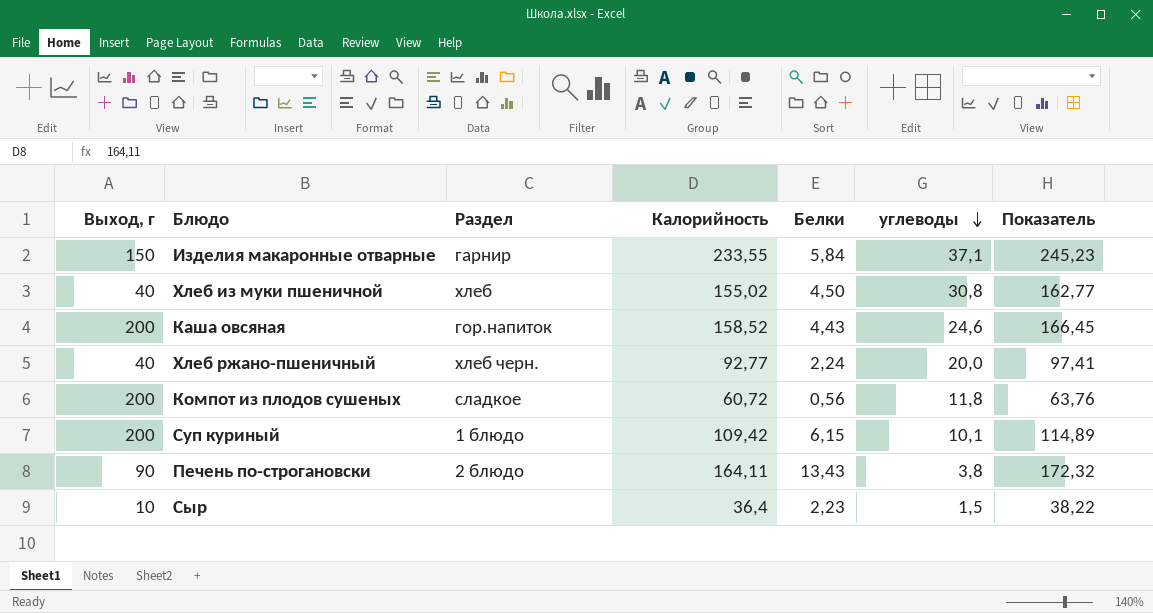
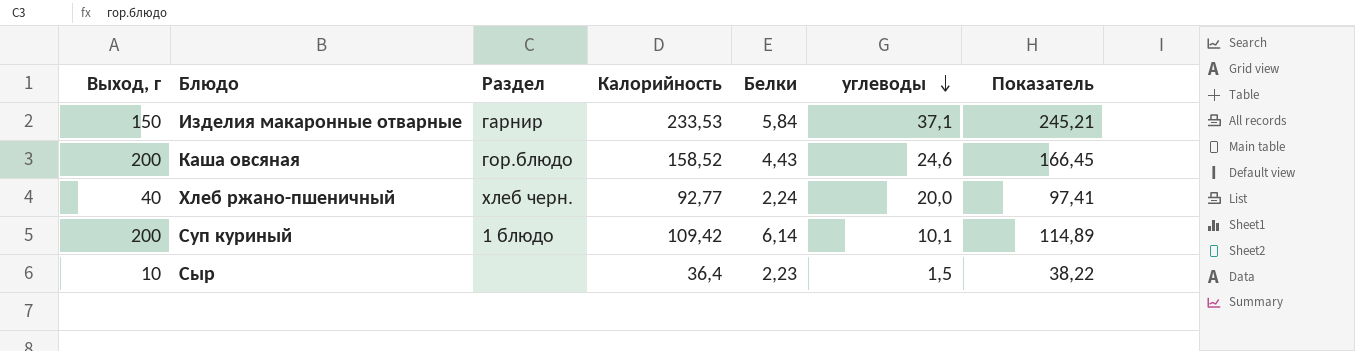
row Хлеб из муки пшеничной: 40 | хлеб | 155,02 | 4,50 | 30,8 | 162,77 -> none
row Компот из плодов сушеных: 200 | сладкое | 60,72 | 0,56 | 11,8 | 63,76 -> none
row Печень по-строгановски: 90 | 2 блюдо | 164,11 | 13,43 | 3,8 | 172,32 -> none
Изделия макаронные отварные | Калорийность: 233,55 -> 233,53
Изделия макаронные отварные | Показатель: 245,23 -> 245,21
Каша овсяная | Раздел: гор.напиток -> гор.блюдо
Суп куриный | Белки: 6,15 -> 6,14

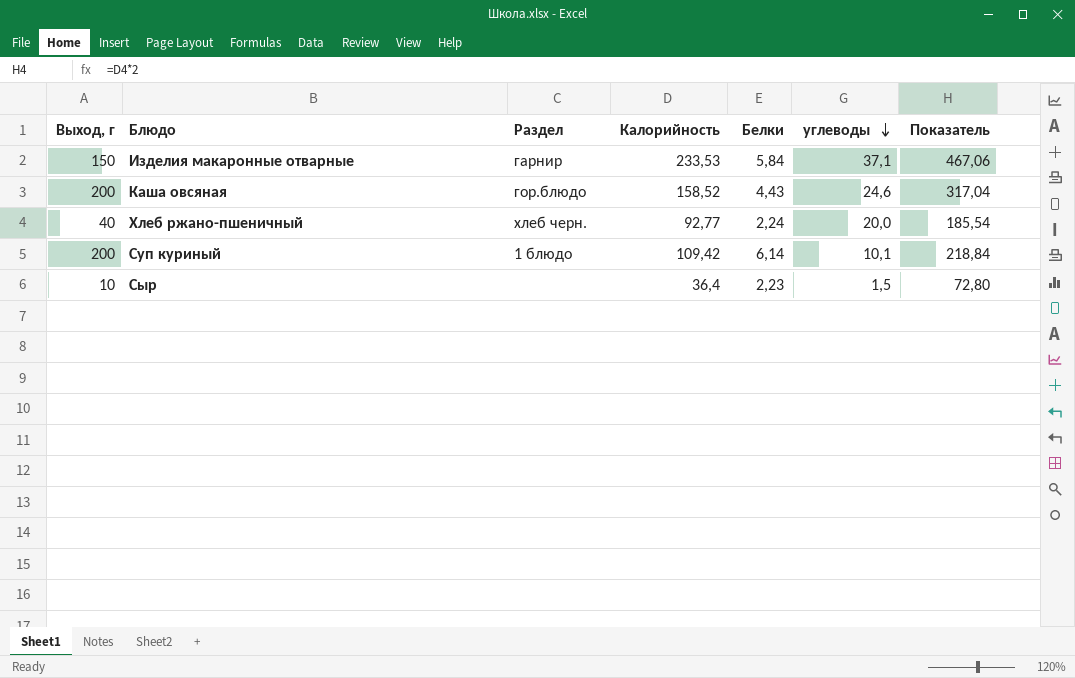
column Показатель | formula: [Калорийность] * 1,05 -> [Калорийность] * 2

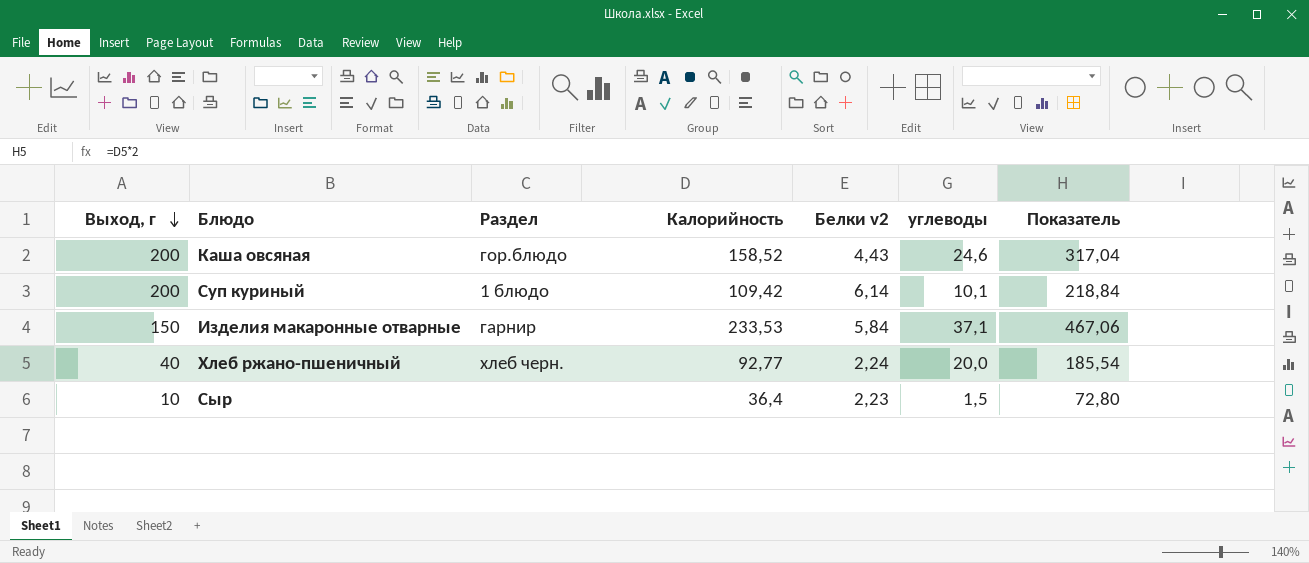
row order: углеводы descending -> Выход, г descending
column name: Белки -> Белки v2

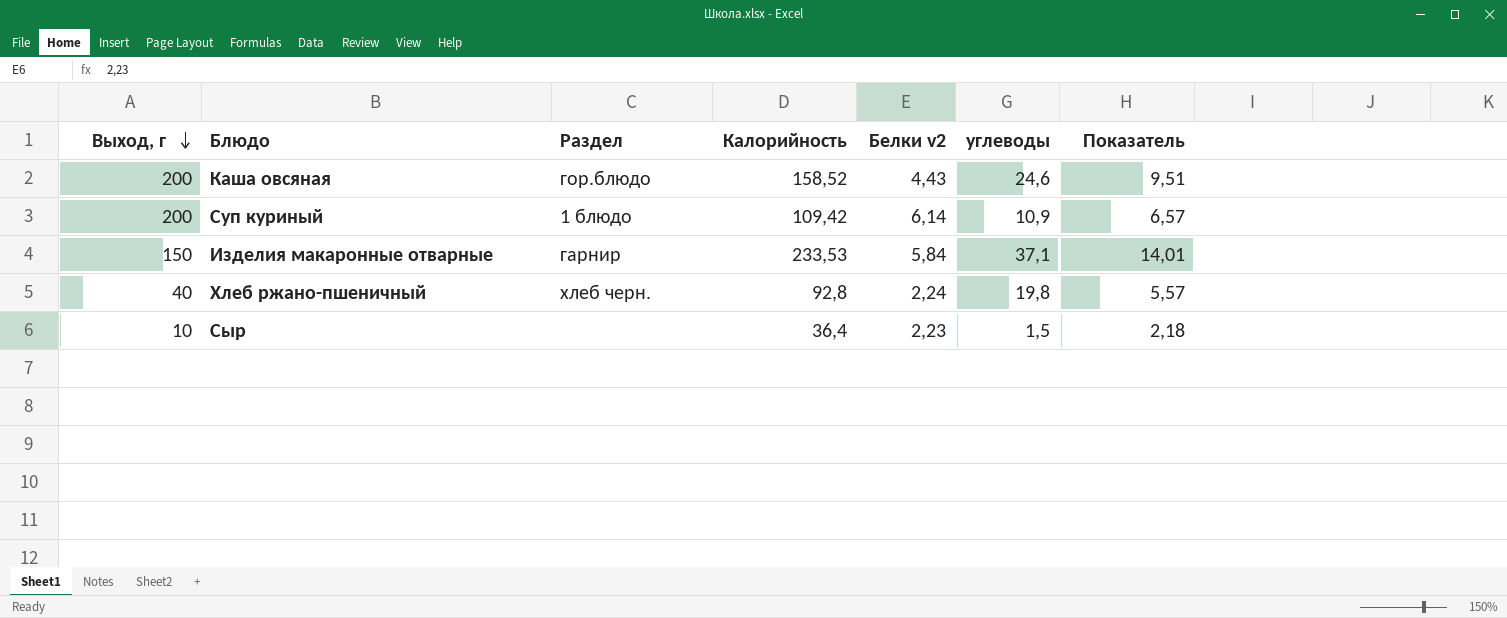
column Показатель | formula: [Калорийность] * 2 -> [Калорийность] * 0,06
Суп куриный | углеводы: 10,1 -> 10,9
Хлеб ржано-пшеничный | Калорийность: 92,77 -> 92,8
Хлеб ржано-пшеничный | углеводы: 20,0 -> 19,8

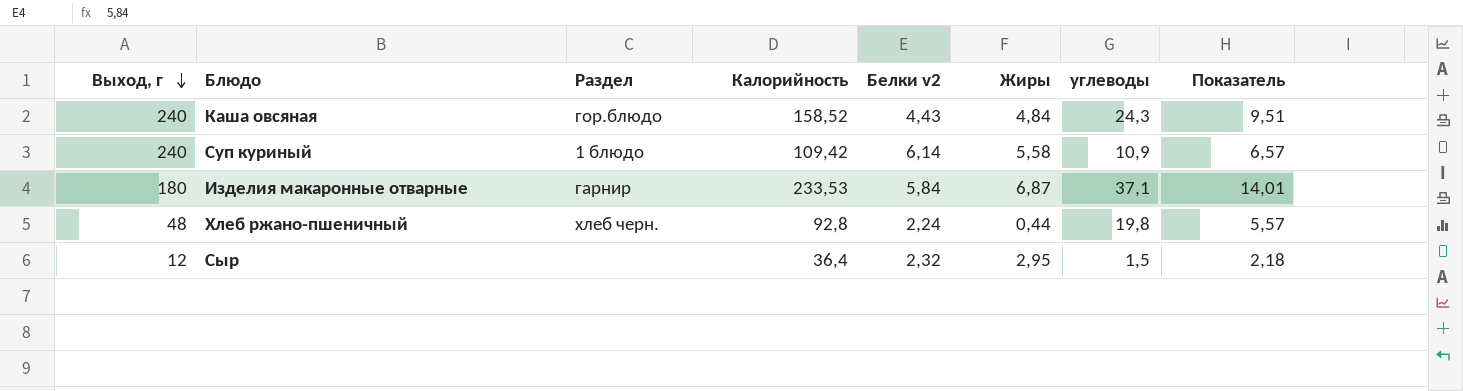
column Жиры | position: none -> 6
Каша овсяная | Выход, г: 200 -> 240
Каша овсяная | углеводы: 24,6 -> 24,3
Суп куриный | Выход, г: 200 -> 240
Изделия макаронные отварные | Выход, г: 150 -> 180
Хлеб ржано-пшеничный | Выход, г: 40 -> 48
Сыр | Выход, г: 10 -> 12
Сыр | Белки v2: 2,23 -> 2,32

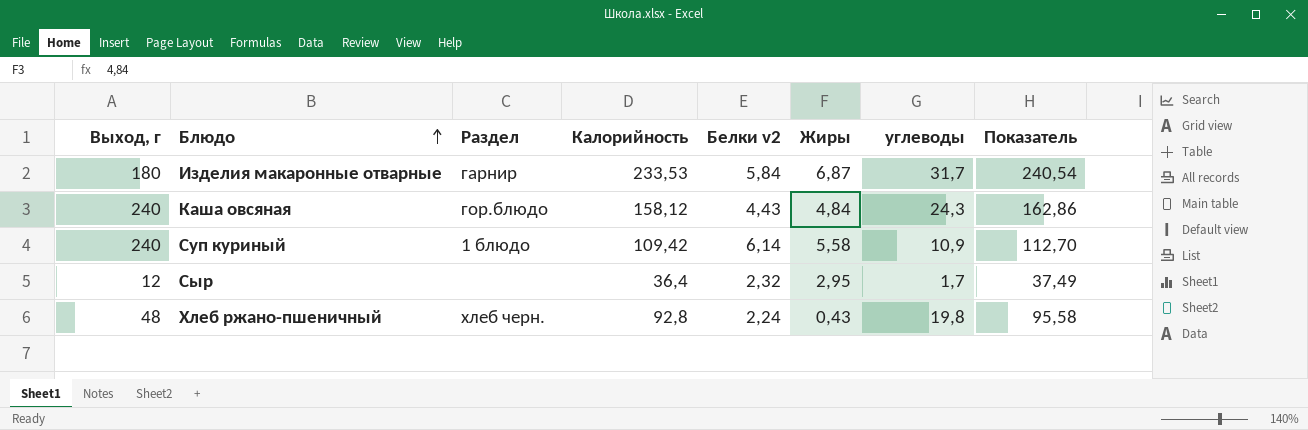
row order: Выход, г descending -> Блюдо ascending
column Показатель | formula: [Калорийность] * 0,06 -> [Калорийность] * 1,03
Изделия макаронные отварные | углеводы: 37,1 -> 31,7
Каша овсяная | Калорийность: 158,52 -> 158,12
Сыр | углеводы: 1,5 -> 1,7
Хлеб ржано-пшеничный | Жиры: 0,44 -> 0,43

